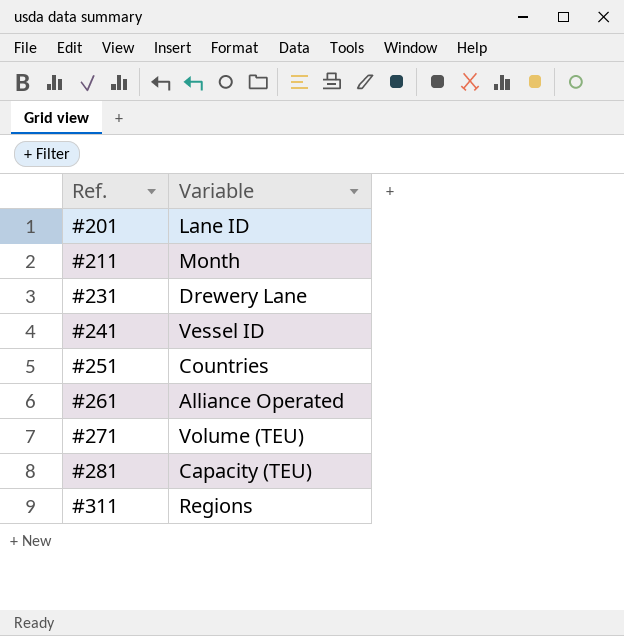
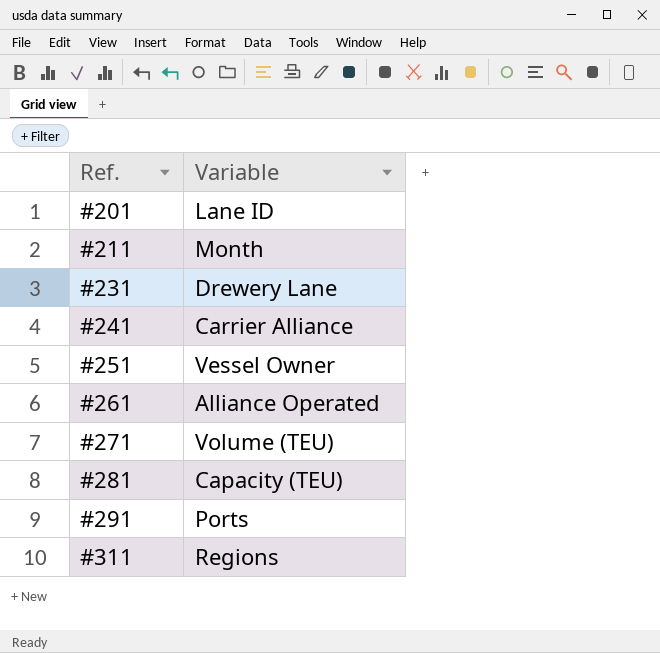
#241 | Variable: Vessel ID -> Carrier Alliance
#251 | Variable: Countries -> Vessel Owner
row #291: none -> Ports

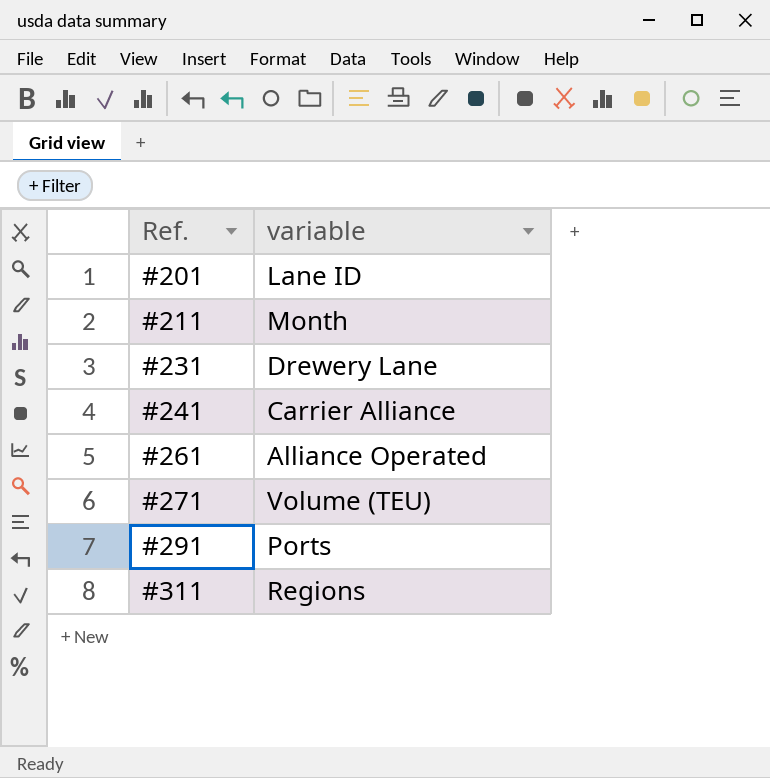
column name: Variable -> variable
row #251: Vessel Owner -> none
row #281: Capacity (TEU) -> none

